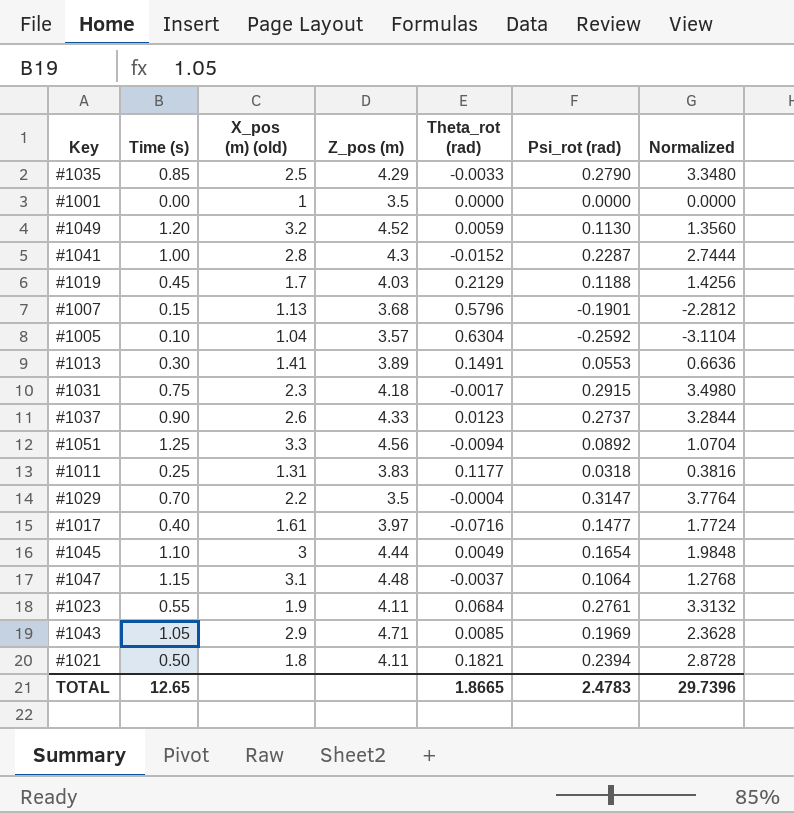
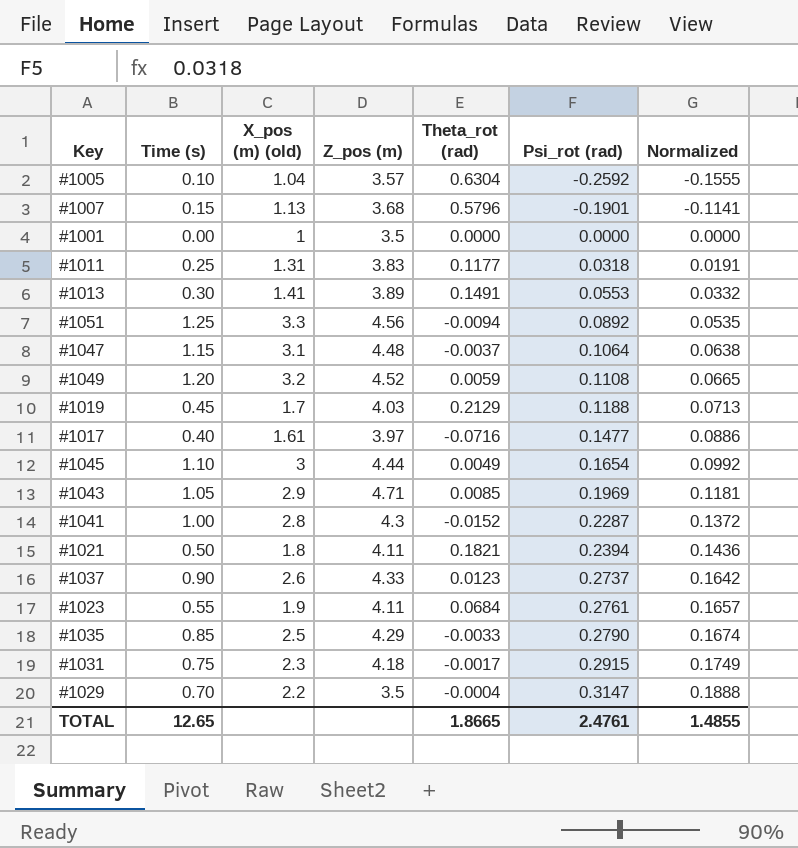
row order: none -> Psi_rot (rad) ascending
column Normalized | formula: [Psi_rot (rad)] * 12 -> [Psi_rot (rad)] * 0.6
#1049 | Psi_rot (rad): 0.1130 -> 0.1108
TOTAL | Psi_rot (rad): 2.4783 -> 2.4761
TOTAL | Normalized: 29.7396 -> 1.4855

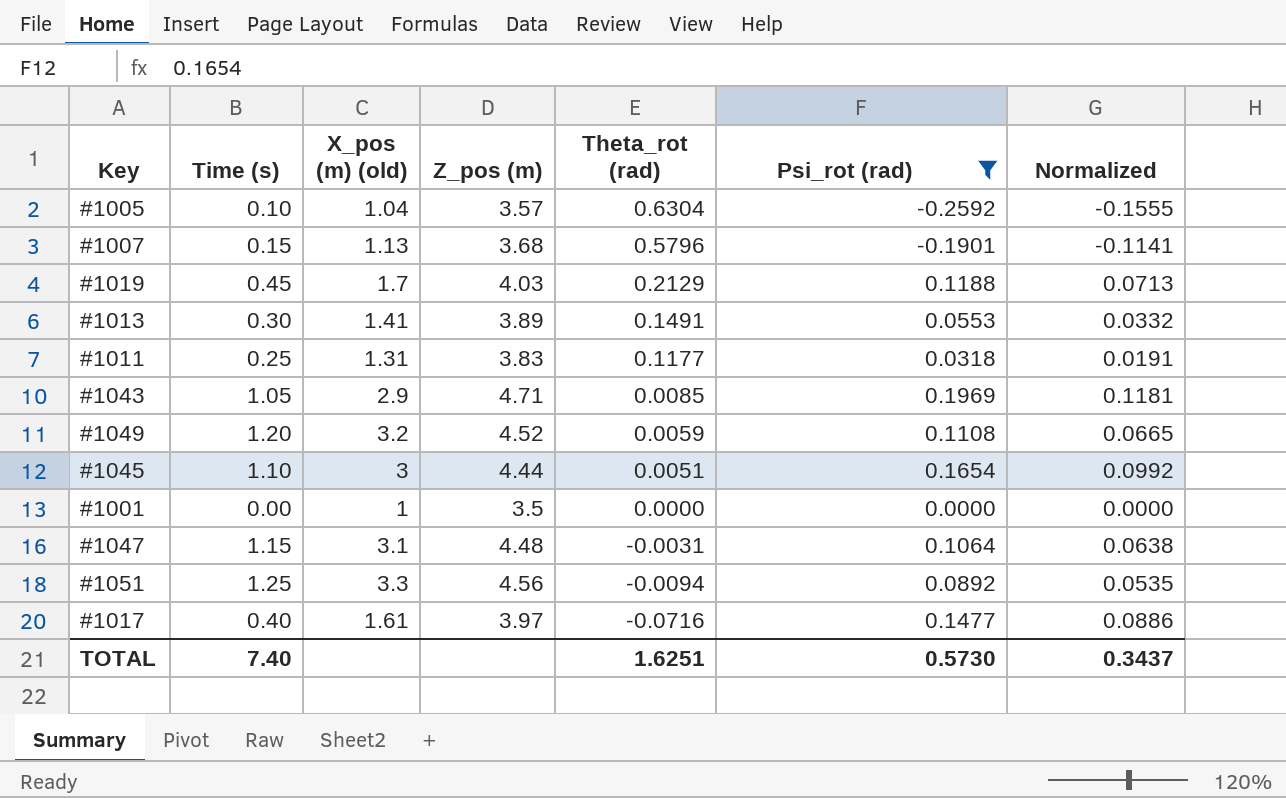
filter: none -> Psi_rot (rad) <= 0.1969
row order: Psi_rot (rad) ascending -> Theta_rot (rad) descending
#1045 | Theta_rot (rad): 0.0049 -> 0.0051
#1047 | Theta_rot (rad): -0.0037 -> -0.0031
TOTAL | Time (s): 12.65 -> 7.40
TOTAL | Theta_rot (rad): 1.8665 -> 1.6251
TOTAL | Psi_rot (rad): 2.4761 -> 0.5730
TOTAL | Normalized: 1.4855 -> 0.3437

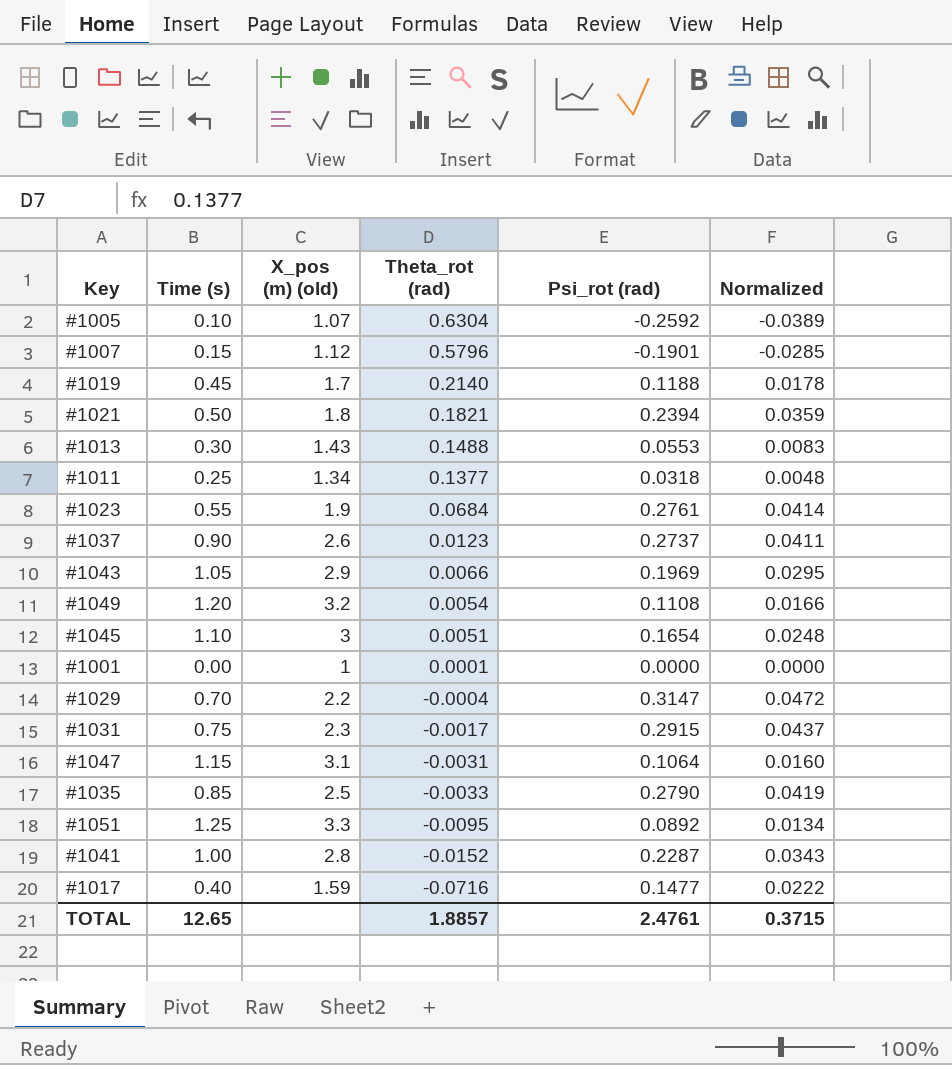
filter: Psi_rot (rad) <= 0.1969 -> none
column Z_pos (m) | position: 4 -> none
column Normalized | formula: [Psi_rot (rad)] * 0.6 -> [Psi_rot (rad)] * 0.15
#1005 | X_pos (m) (old): 1.04 -> 1.07
#1007 | X_pos (m) (old): 1.13 -> 1.12
#1019 | Theta_rot (rad): 0.2129 -> 0.2140
#1013 | X_pos (m) (old): 1.41 -> 1.43
#1013 | Theta_rot (rad): 0.1491 -> 0.1488
#1011 | X_pos (m) (old): 1.31 -> 1.34
#1011 | Theta_rot (rad): 0.1177 -> 0.1377
#1043 | Theta_rot (rad): 0.0085 -> 0.0066
#1049 | Theta_rot (rad): 0.0059 -> 0.0054
#1001 | Theta_rot (rad): 0.0000 -> 0.0001
#1051 | Theta_rot (rad): -0.0094 -> -0.0095
#1017 | X_pos (m) (old): 1.61 -> 1.59
TOTAL | Time (s): 7.40 -> 12.65
TOTAL | Theta_rot (rad): 1.6251 -> 1.8857
TOTAL | Psi_rot (rad): 0.5730 -> 2.4761
TOTAL | Normalized: 0.3437 -> 0.3715

